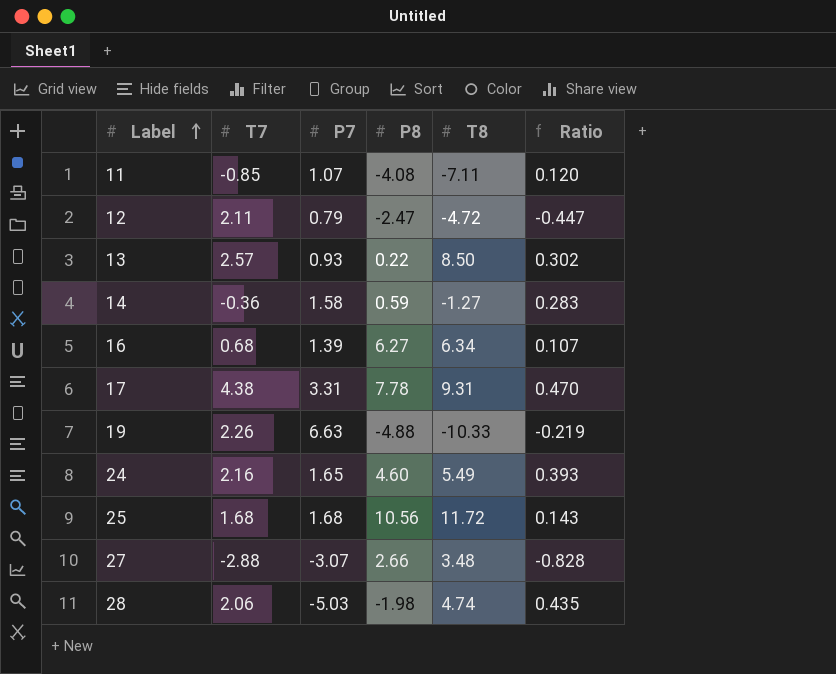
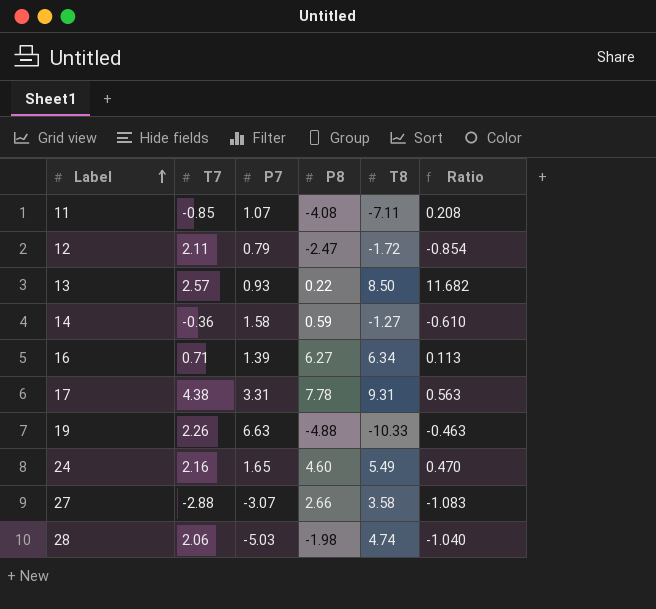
column Ratio | formula: [T7] / [T8] -> [T7] / [P8]
row 25: 1.68 | 1.68 | 10.56 | 11.72 | 0.143 -> none
12 | T8: -4.72 -> -1.72
16 | T7: 0.68 -> 0.71
27 | T8: 3.48 -> 3.58

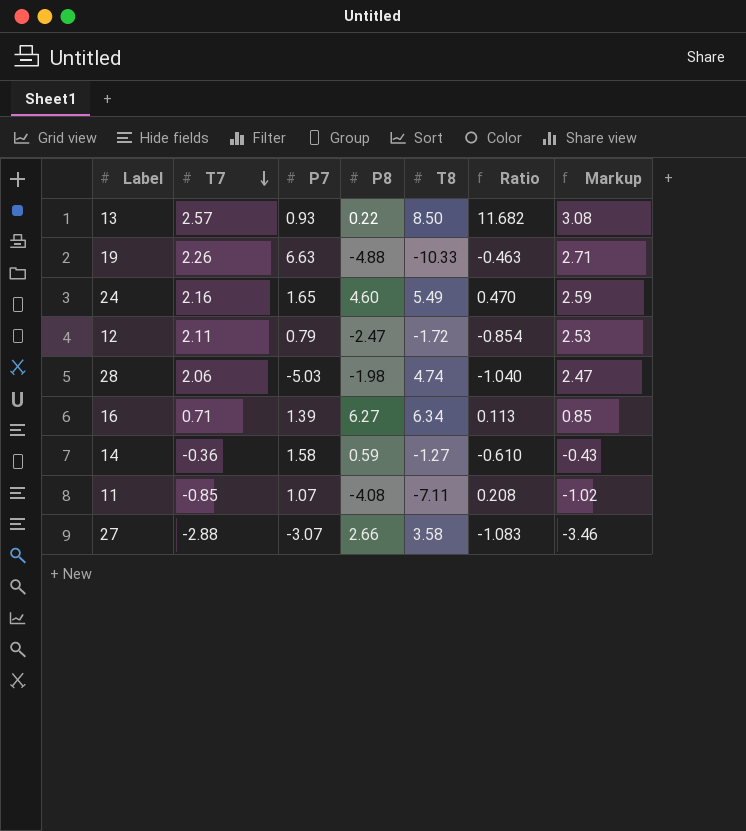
row order: Label ascending -> T7 descending
column Markup | formula: none -> [T7] * 1.2
row 17: 4.38 | 3.31 | 7.78 | 9.31 | 0.563 -> none

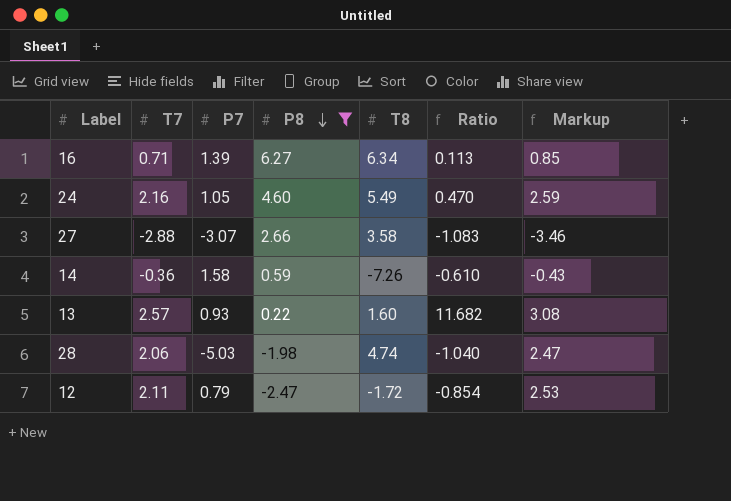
filter: none -> P8 >= -2.47
row order: T7 descending -> P8 descending
24 | P7: 1.65 -> 1.05
14 | T8: -1.27 -> -7.26
13 | T8: 8.50 -> 1.60

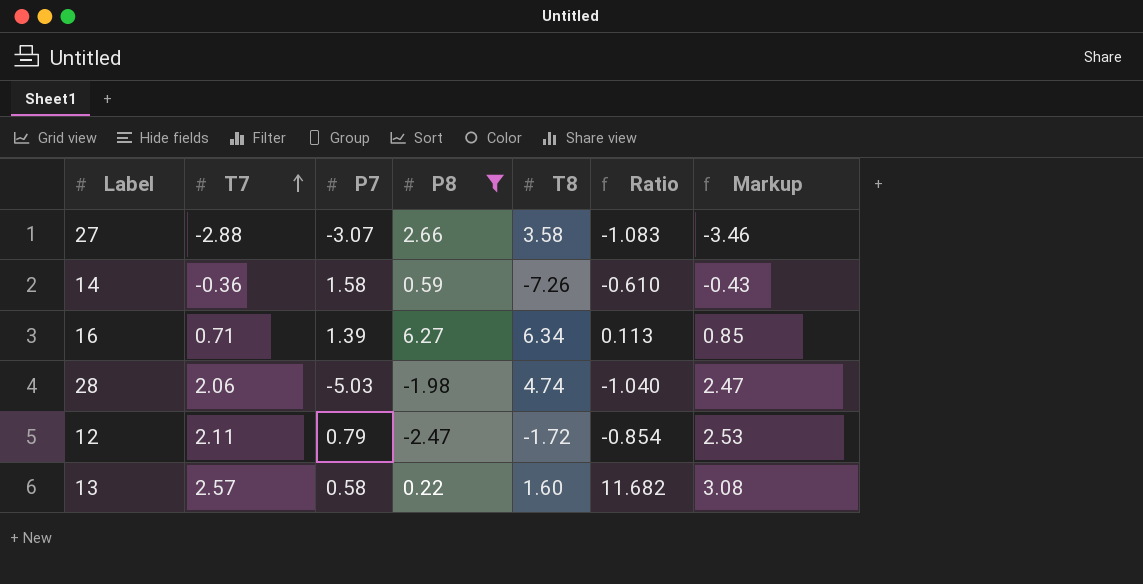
row order: P8 descending -> T7 ascending
row 24: 2.16 | 1.05 | 4.60 | 5.49 | 0.470 | 2.59 -> none
13 | P7: 0.93 -> 0.58

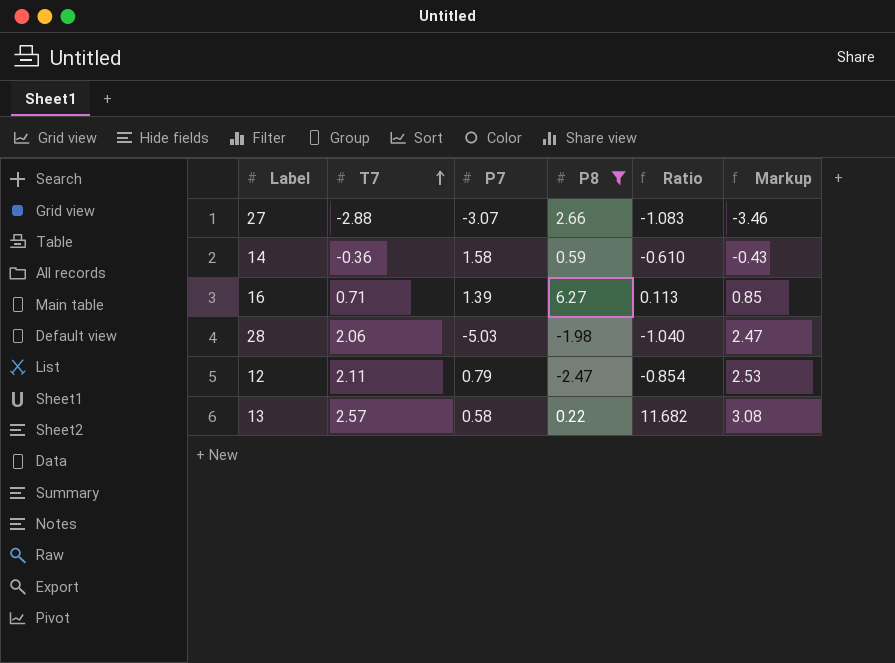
column T8 | position: 5 -> none

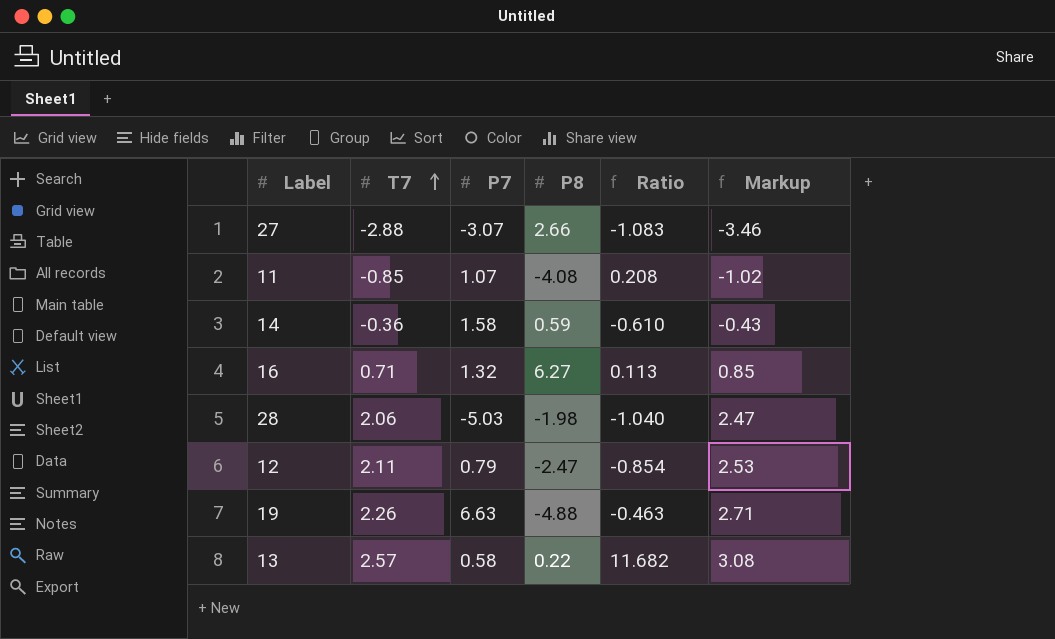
filter: P8 >= -2.47 -> none
16 | P7: 1.39 -> 1.32

